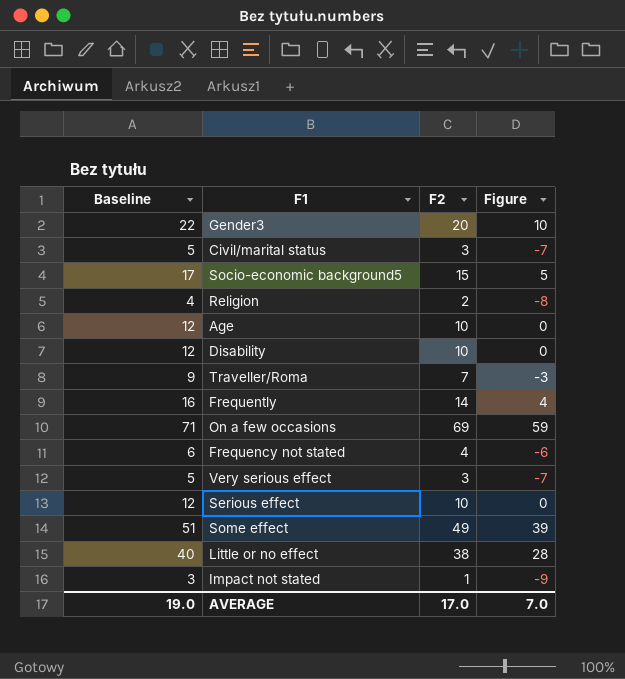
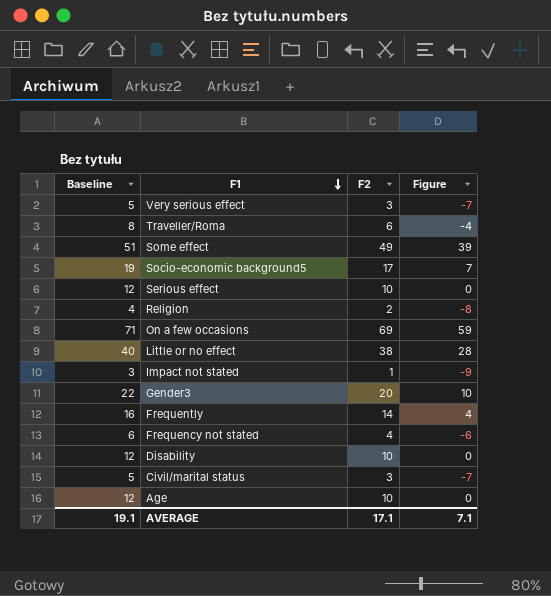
row order: none -> F1 descending
Traveller/Roma | Baseline: 9 -> 8
Traveller/Roma | F2: 7 -> 6
Traveller/Roma | Figure: -3 -> -4
Socio-economic background5 | Baseline: 17 -> 19
Socio-economic background5 | F2: 15 -> 17
Socio-economic background5 | Figure: 5 -> 7
AVERAGE | Baseline: 19.0 -> 19.1
AVERAGE | F2: 17.0 -> 17.1
AVERAGE | Figure: 7.0 -> 7.1

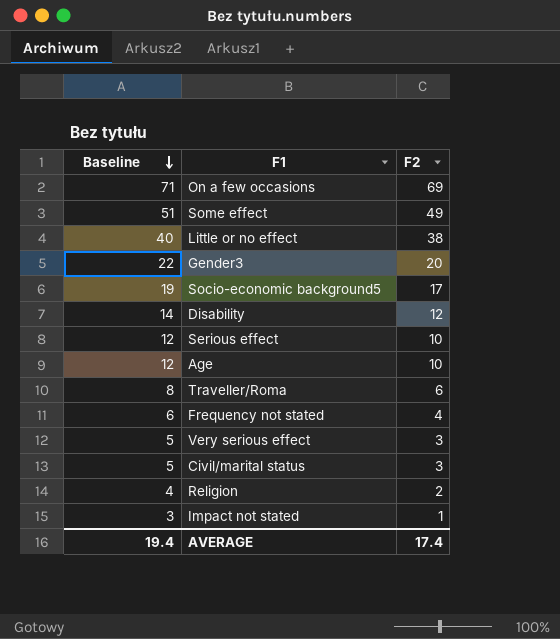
row order: F1 descending -> Baseline descending
column Figure | formula: [F2] - 10 -> none
row Frequently: 16 | 14 | 4 -> none
Disability | Baseline: 12 -> 14
Disability | F2: 10 -> 12
AVERAGE | Baseline: 19.1 -> 19.4
AVERAGE | F2: 17.1 -> 17.4

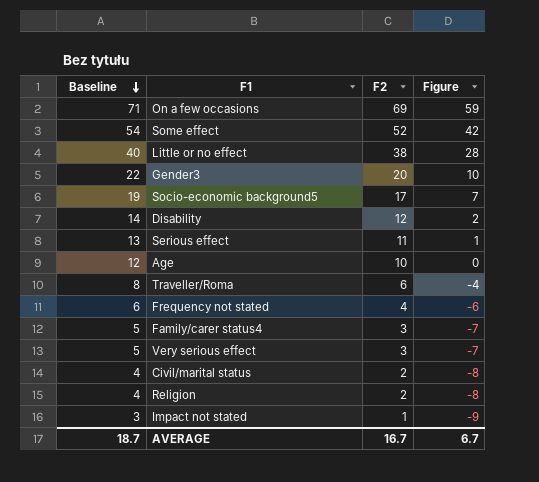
column Figure | formula: none -> [F2] - 10
Some effect | Baseline: 51 -> 54
Some effect | F2: 49 -> 52
Serious effect | Baseline: 12 -> 13
Serious effect | F2: 10 -> 11
row Family/carer status4: none -> 5 | 3 | -7
Civil/marital status | Baseline: 5 -> 4
Civil/marital status | F2: 3 -> 2
AVERAGE | Baseline: 19.4 -> 18.7
AVERAGE | F2: 17.4 -> 16.7

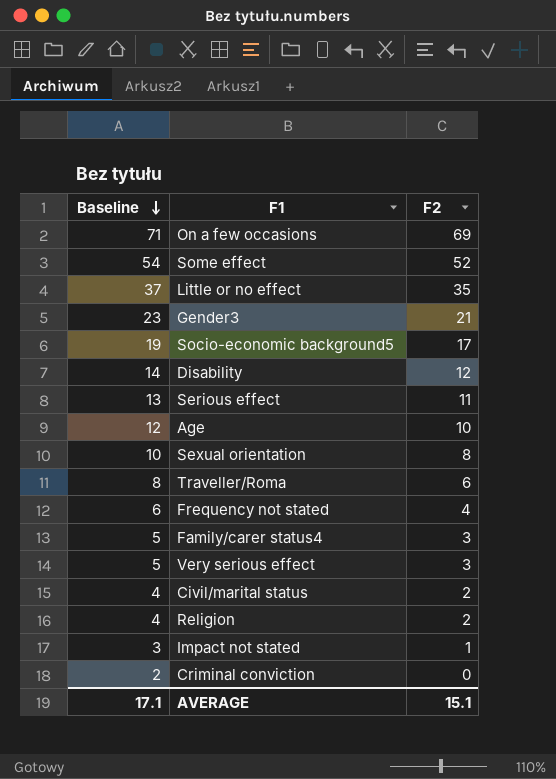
column Figure | formula: [F2] - 10 -> none
Little or no effect | Baseline: 40 -> 37
Little or no effect | F2: 38 -> 35
Gender3 | Baseline: 22 -> 23
Gender3 | F2: 20 -> 21
row Sexual orientation: none -> 10 | 8
row Criminal conviction: none -> 2 | 0
AVERAGE | Baseline: 18.7 -> 17.1
AVERAGE | F2: 16.7 -> 15.1

